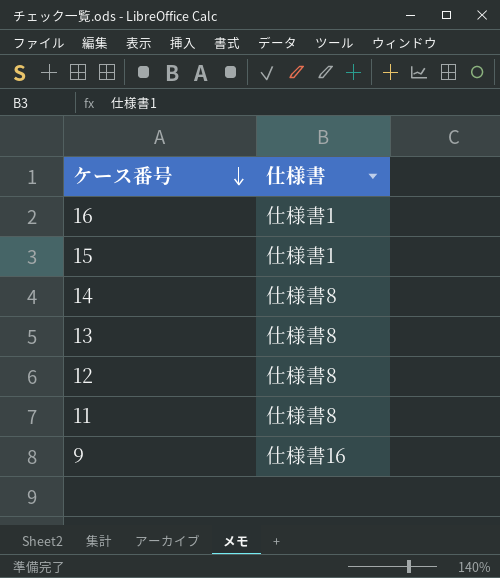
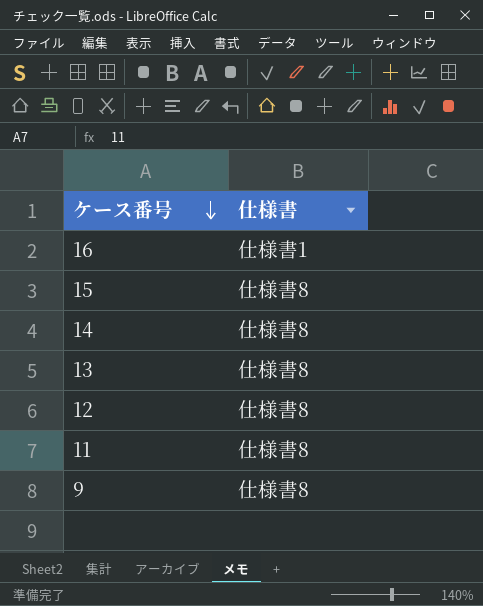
15 | 仕様書: 仕様書1 -> 仕様書8
9 | 仕様書: 仕様書16 -> 仕様書8

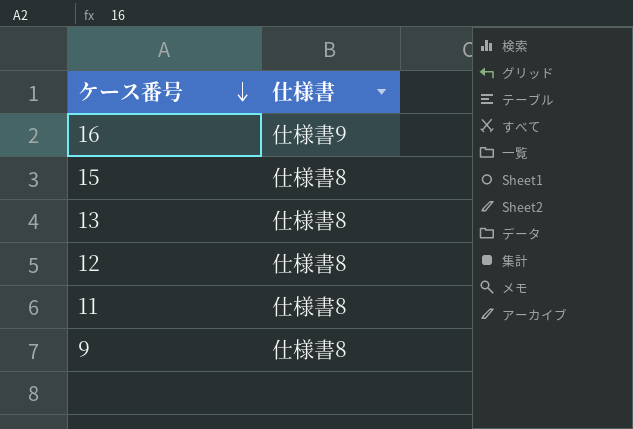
row 14: 仕様書8 -> none
16 | 仕様書: 仕様書1 -> 仕様書9

